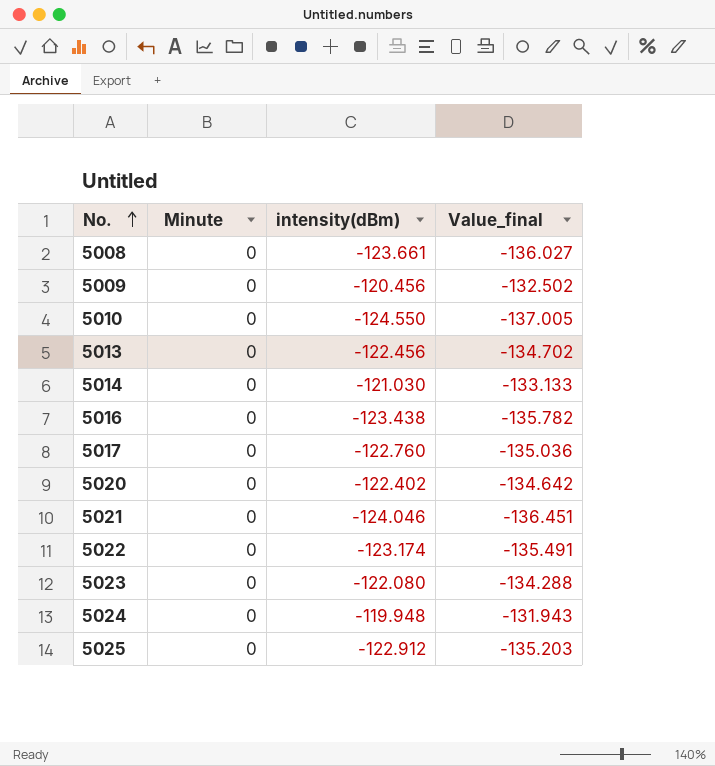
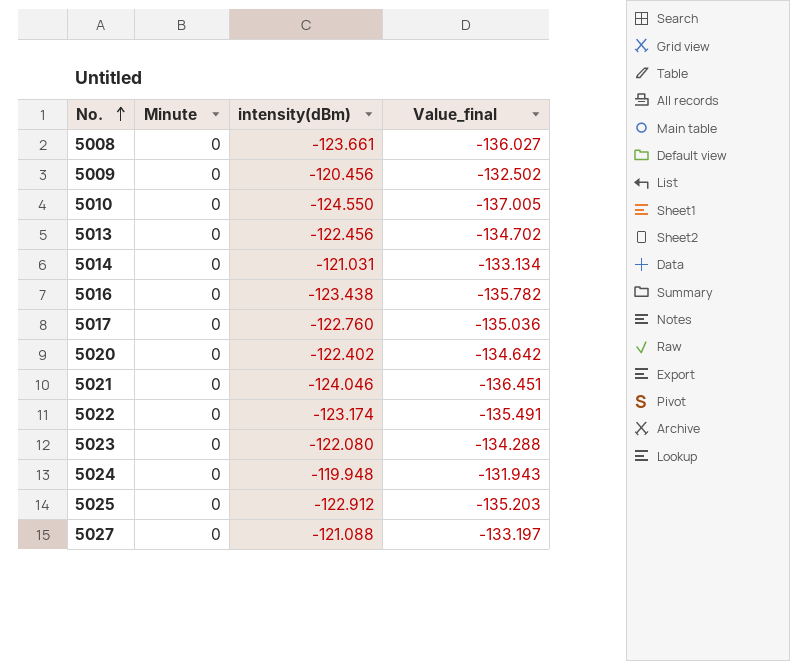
5014 | intensity(dBm): -121.030 -> -121.031
5014 | Value_final: -133.133 -> -133.134
row 5027: none -> 0 | -121.088 | -133.197

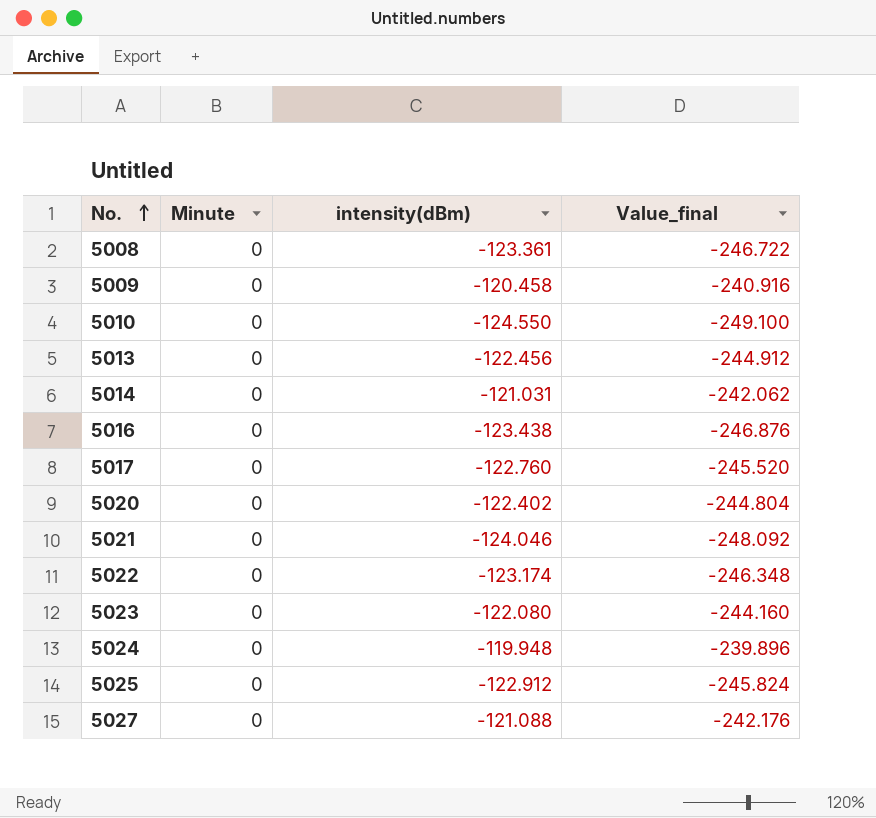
column Value_final | formula: [intensity(dBm)] * 1.1 -> [intensity(dBm)] * 2
5008 | intensity(dBm): -123.661 -> -123.361
5009 | intensity(dBm): -120.456 -> -120.458

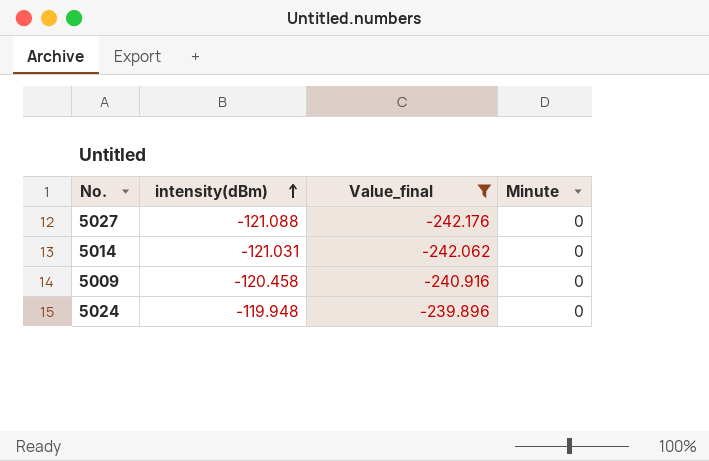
filter: none -> Value_final >= -242.176
row order: No. ascending -> intensity(dBm) ascending
column Minute | position: 2 -> 4

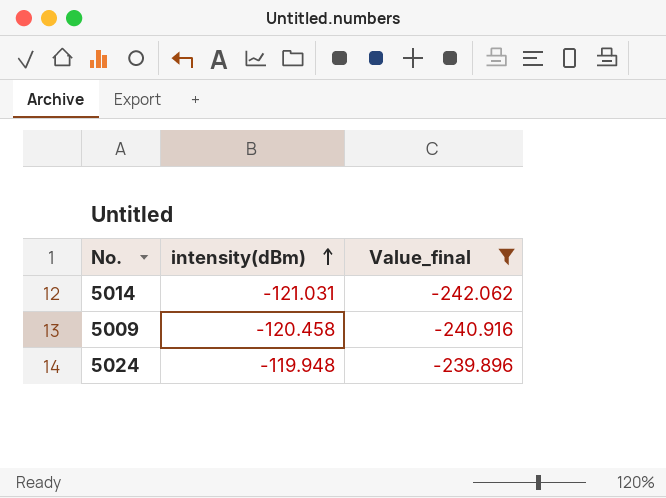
column Minute | position: 4 -> none
row 5027: -121.088 | -242.176 | 0 -> none

